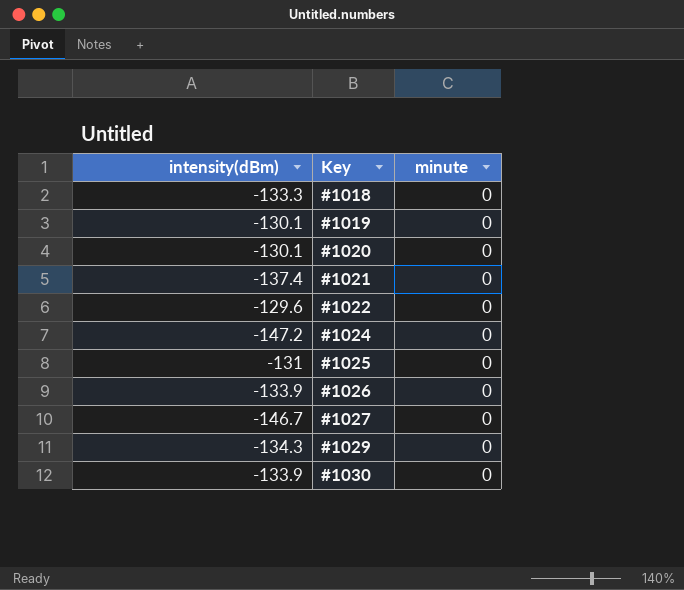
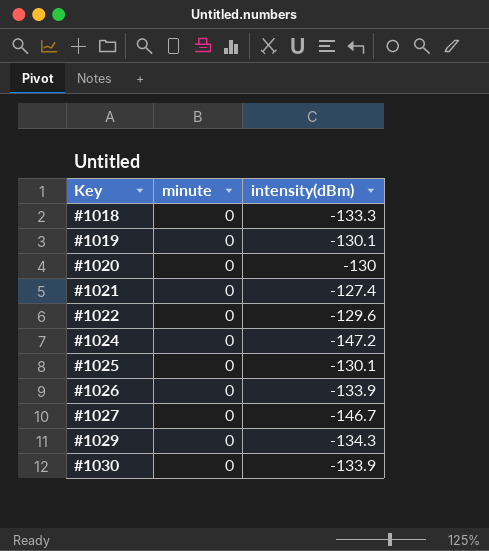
column intensity(dBm) | position: 1 -> 3
#1020 | intensity(dBm): -130.1 -> -130
#1021 | intensity(dBm): -137.4 -> -127.4
#1025 | intensity(dBm): -131 -> -130.1

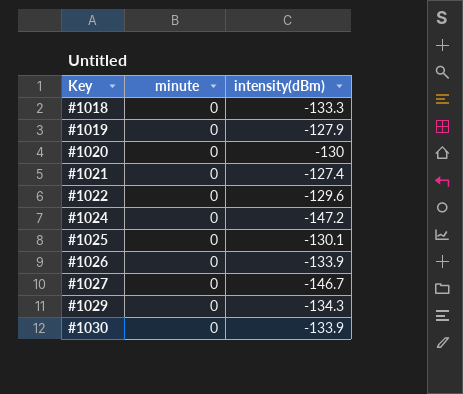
#1019 | intensity(dBm): -130.1 -> -127.9

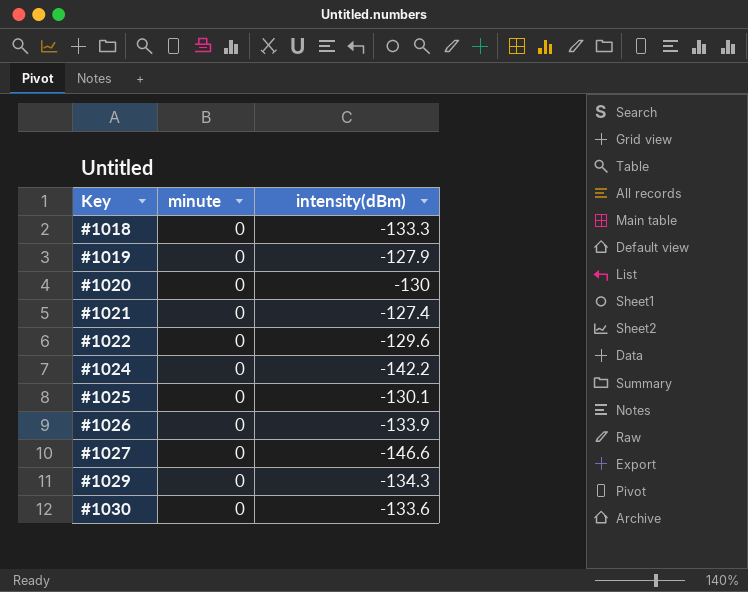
#1024 | intensity(dBm): -147.2 -> -142.2
#1027 | intensity(dBm): -146.7 -> -146.6
#1030 | intensity(dBm): -133.9 -> -133.6

